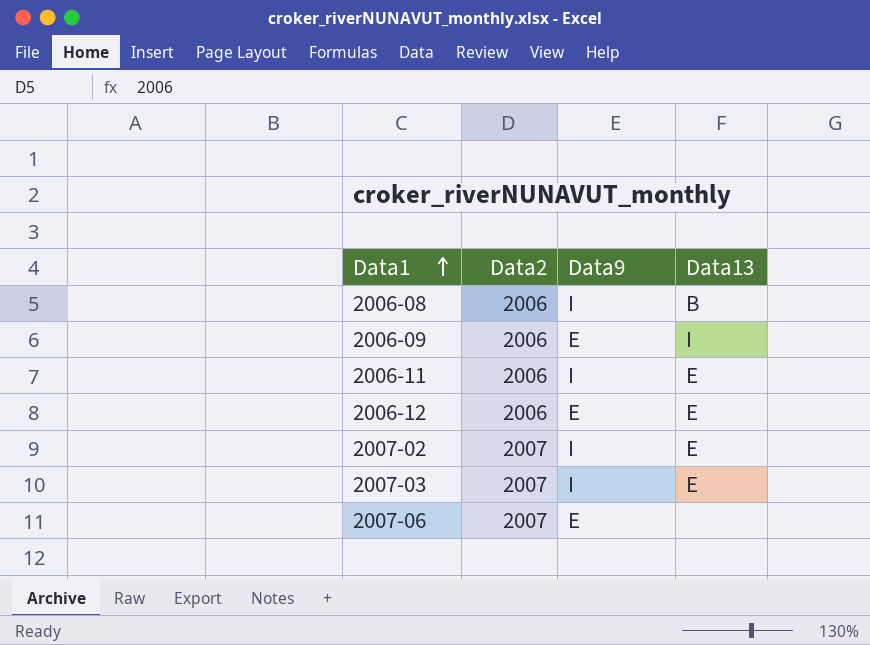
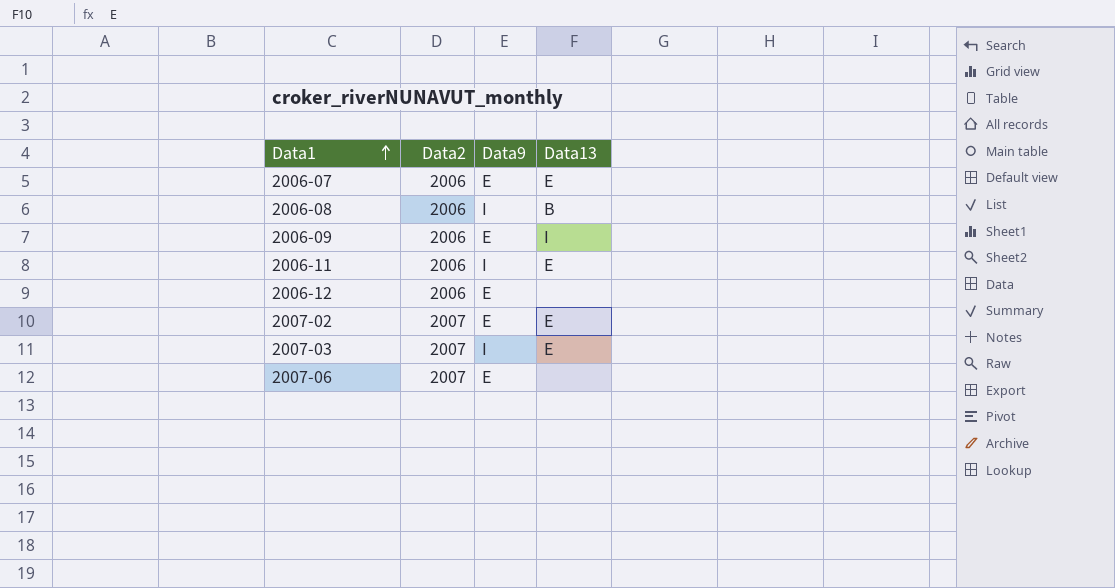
row 2006-07: none -> 2006 | E | E
2006-12 | Data13: E -> none
2007-02 | Data9: I -> E

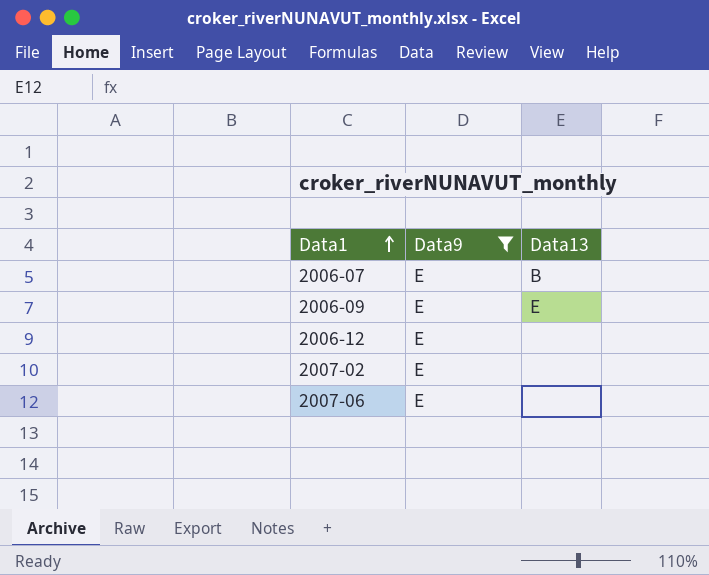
filter: none -> Data9 = E
column Data2 | position: 2 -> none
2006-07 | Data13: E -> B
2006-09 | Data13: I -> E
2007-02 | Data13: E -> none

